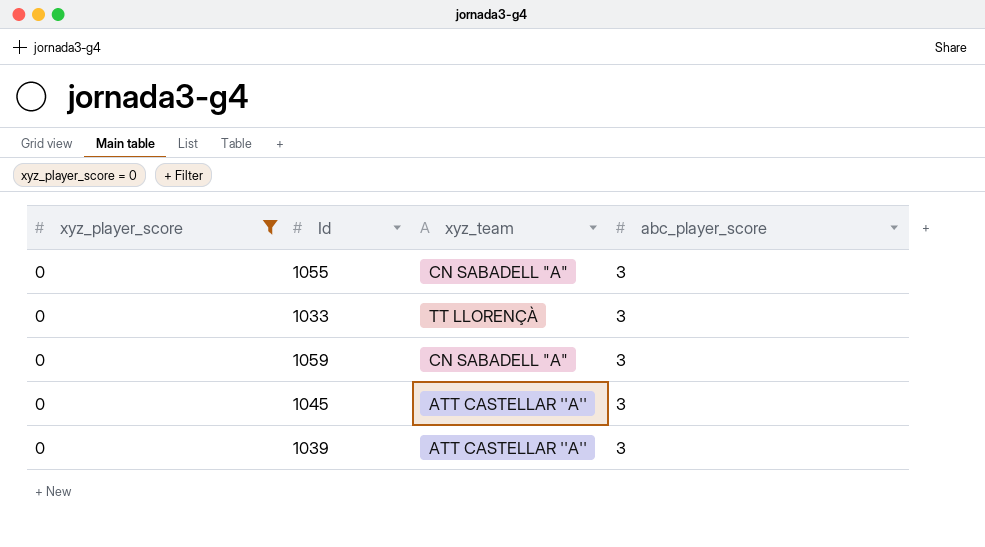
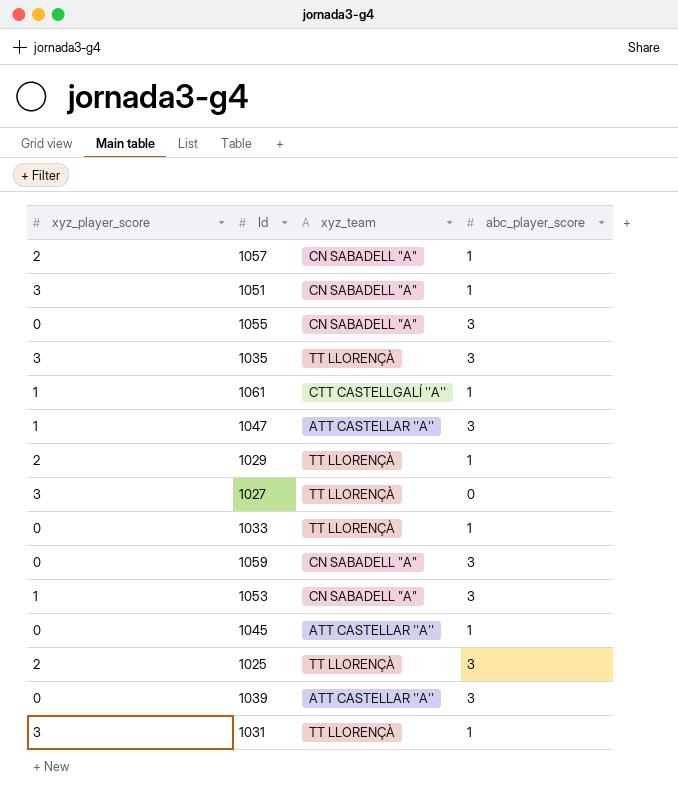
filter: xyz_player_score = 0 -> none
1033 | abc_player_score: 3 -> 1
1045 | abc_player_score: 3 -> 1

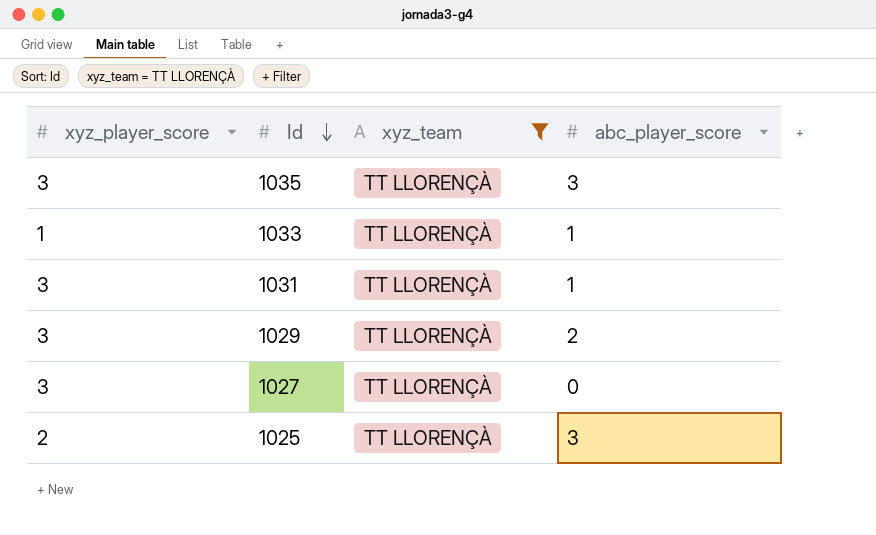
filter: none -> xyz_team = TT LLORENÇÀ
row order: none -> Id descending
1033 | xyz_player_score: 0 -> 1
1029 | xyz_player_score: 2 -> 3
1029 | abc_player_score: 1 -> 2

